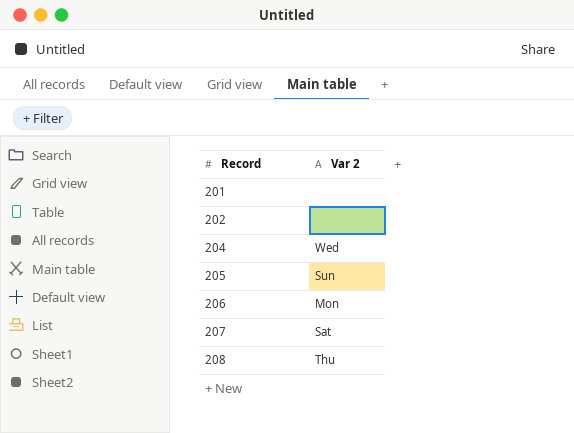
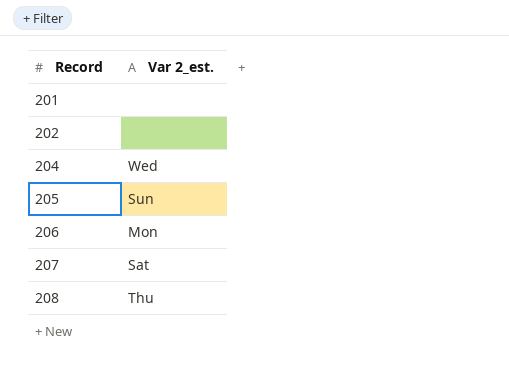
column name: Var 2 -> Var 2_est.

